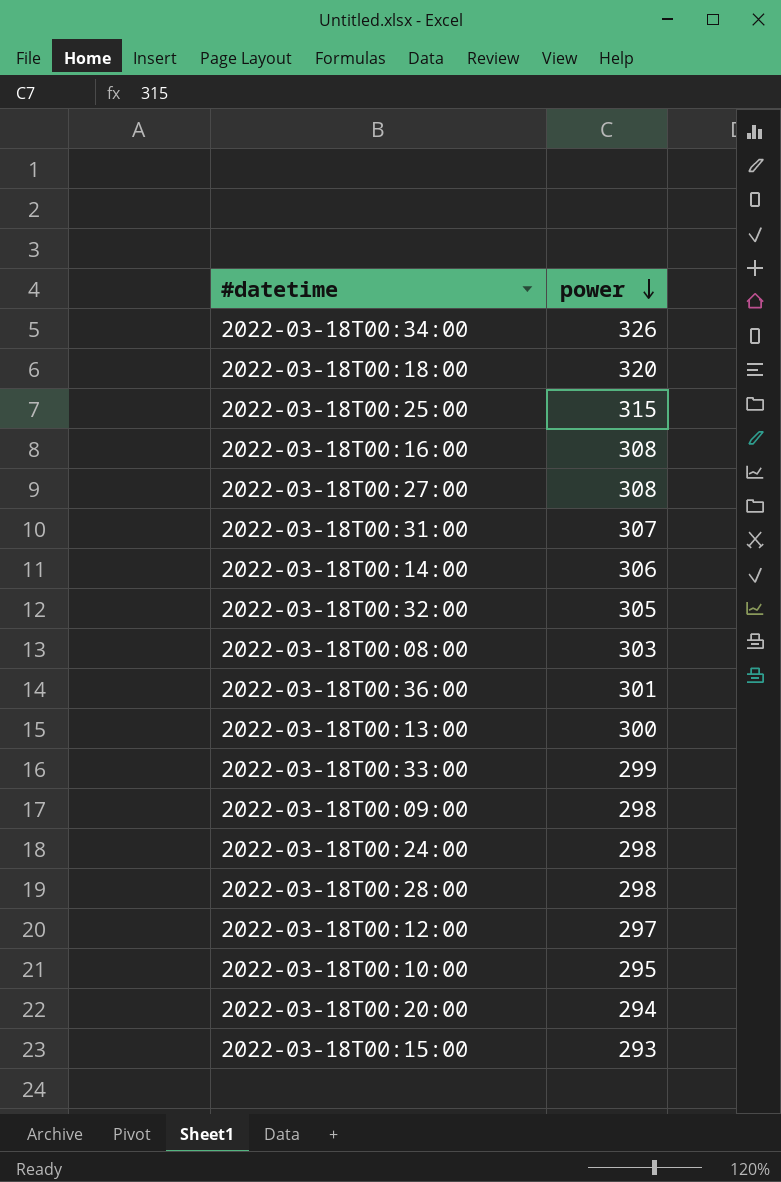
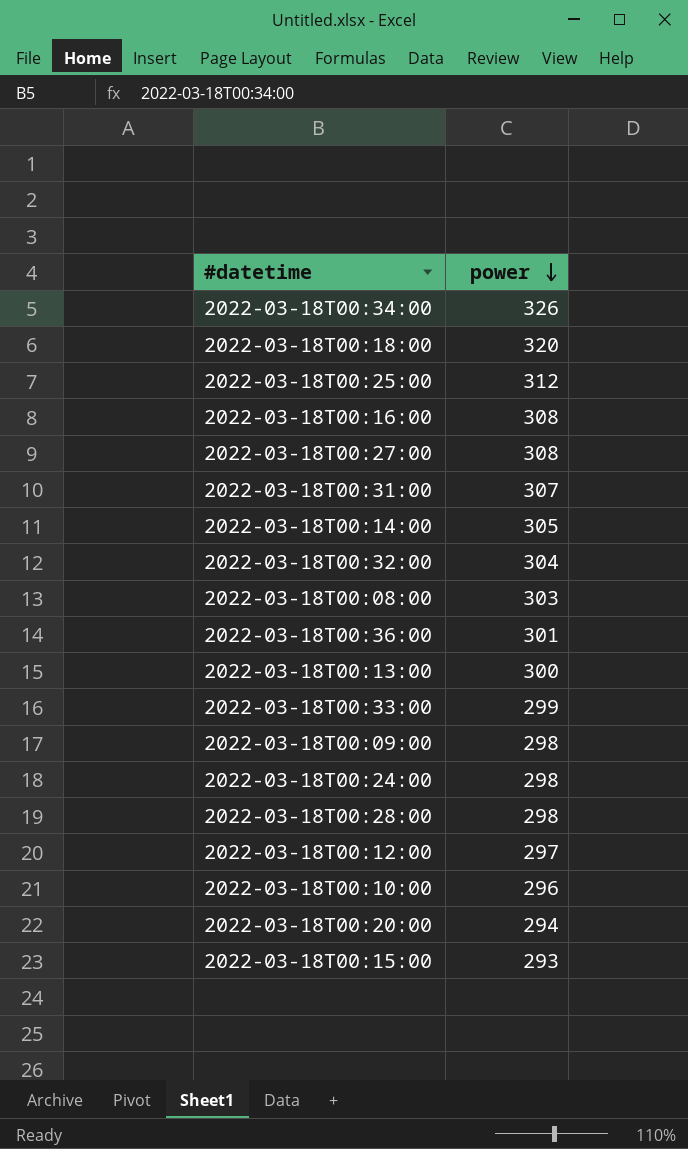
2022-03-18T00:25:00 | power: 315 -> 312
2022-03-18T00:14:00 | power: 306 -> 305
2022-03-18T00:32:00 | power: 305 -> 304
2022-03-18T00:10:00 | power: 295 -> 296

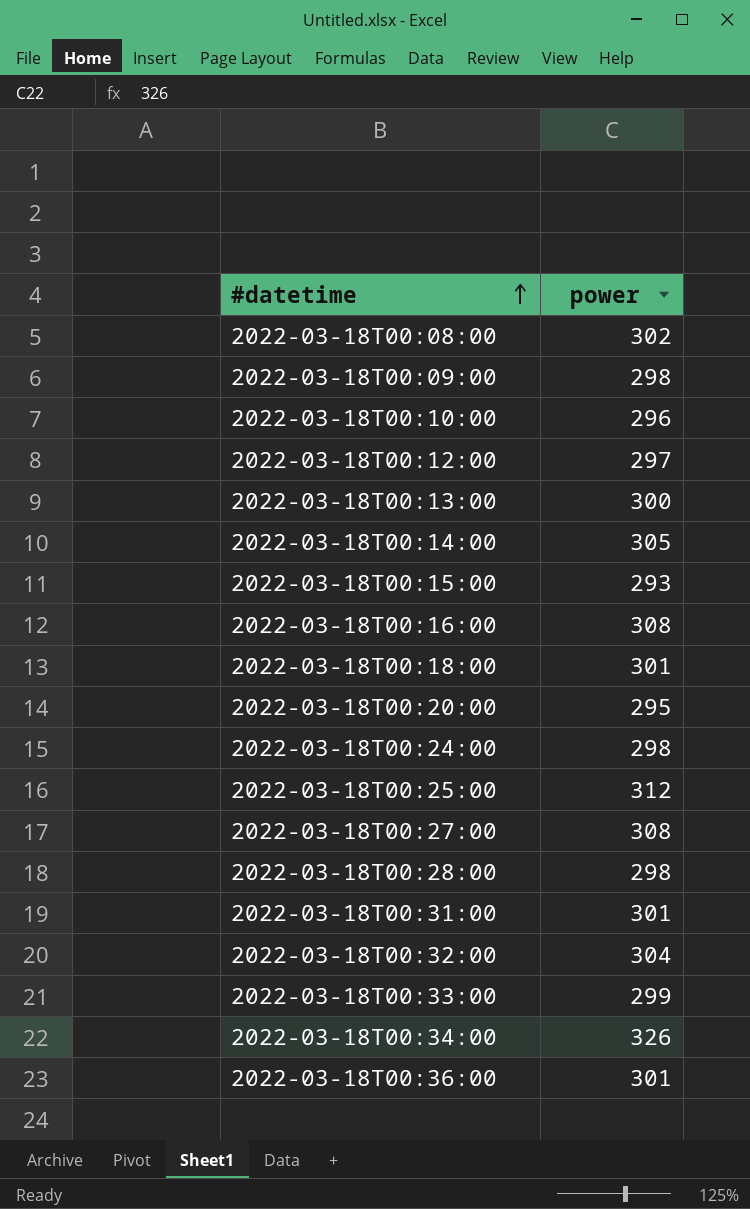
row order: power descending -> #datetime ascending
2022-03-18T00:08:00 | power: 303 -> 302
2022-03-18T00:18:00 | power: 320 -> 301
2022-03-18T00:20:00 | power: 294 -> 295
2022-03-18T00:31:00 | power: 307 -> 301

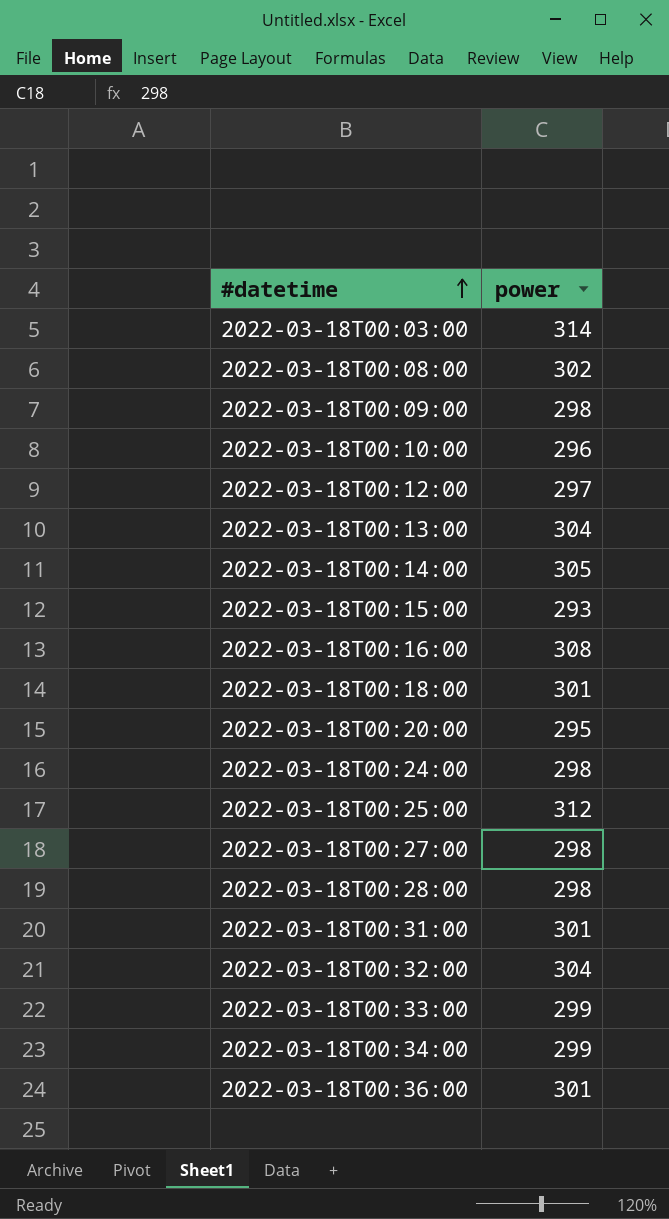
row 2022-03-18T00:03:00: none -> 314
2022-03-18T00:13:00 | power: 300 -> 304
2022-03-18T00:27:00 | power: 308 -> 298
2022-03-18T00:34:00 | power: 326 -> 299

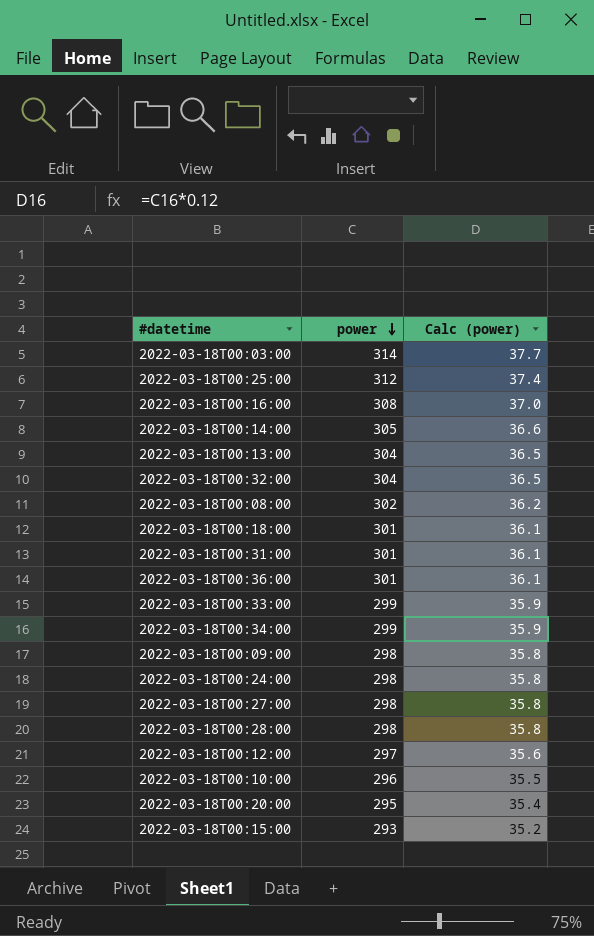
row order: #datetime ascending -> power descending
column Calc (power) | formula: none -> [power] * 0.12

